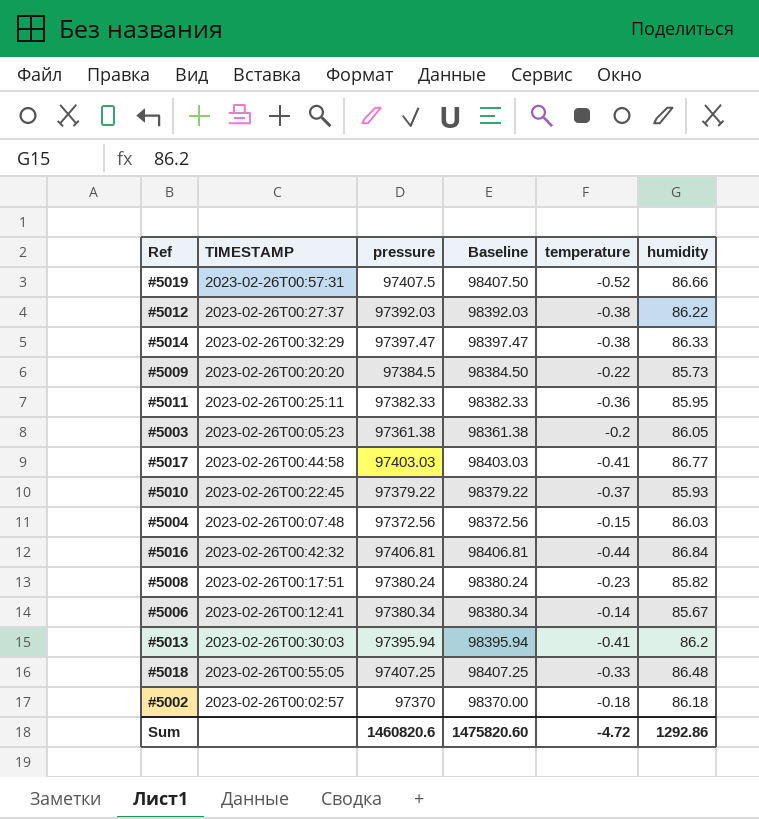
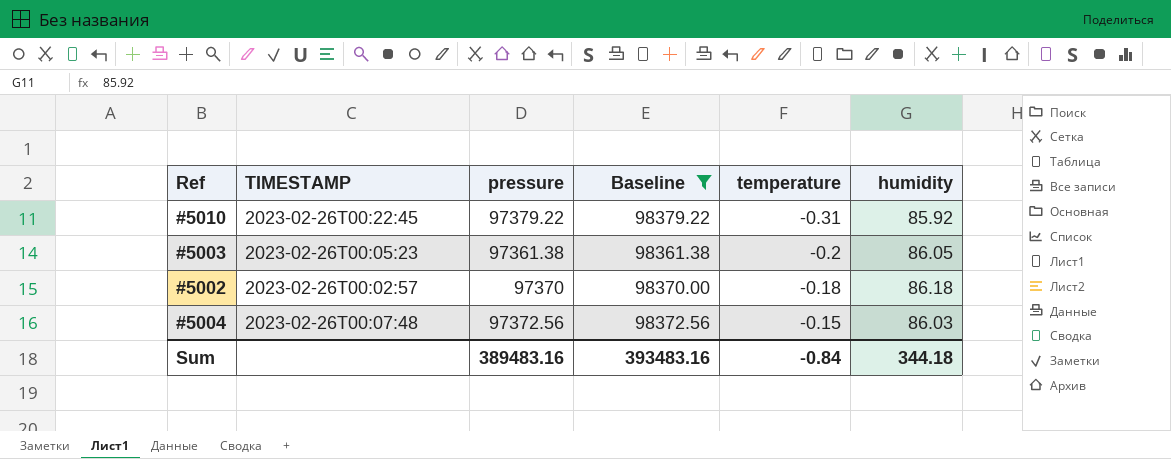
filter: none -> Baseline <= 98379.22
row order: none -> temperature ascending
#5010 | temperature: -0.37 -> -0.31
#5010 | humidity: 85.93 -> 85.92
Sum | pressure: 1460820.6 -> 389483.16
Sum | Baseline: 1475820.60 -> 393483.16
Sum | temperature: -4.72 -> -0.84
Sum | humidity: 1292.86 -> 344.18

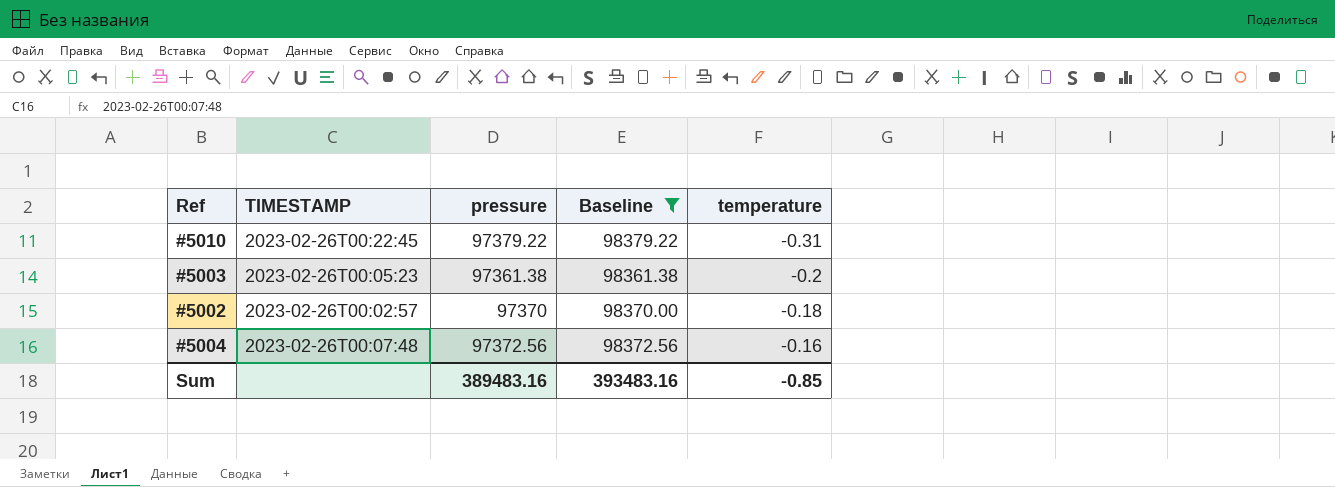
column humidity | position: 6 -> none
#5004 | temperature: -0.15 -> -0.16
Sum | temperature: -0.84 -> -0.85

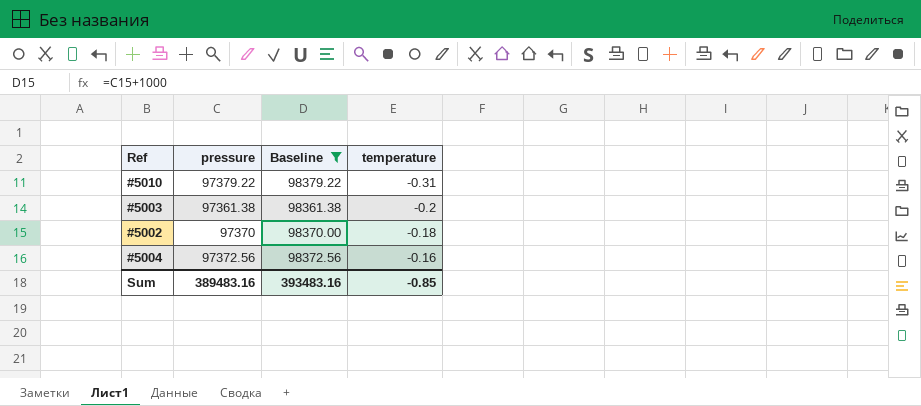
column TIMESTAMP | position: 2 -> none

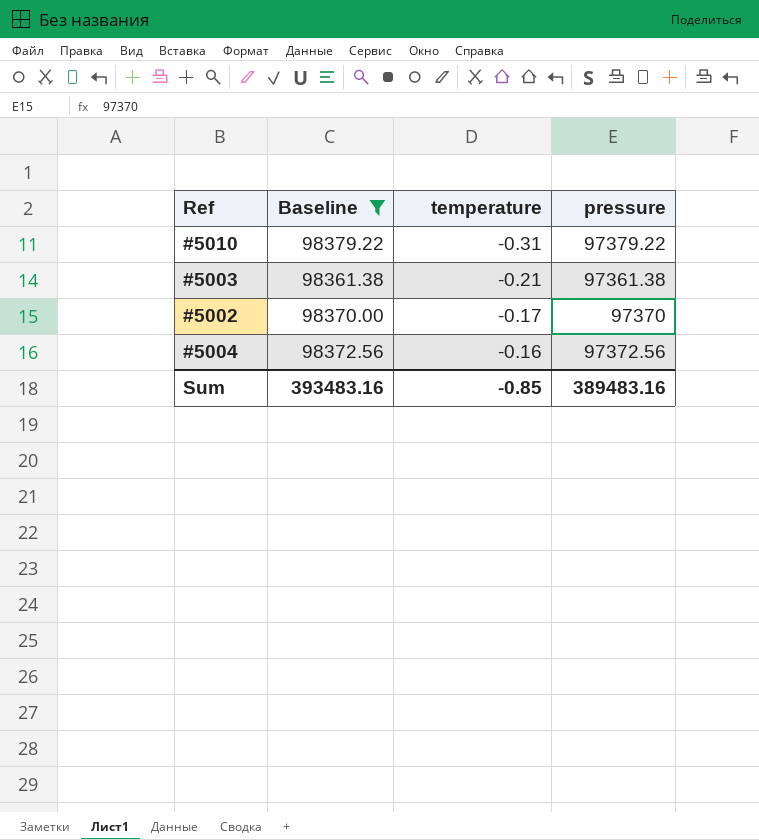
column pressure | position: 2 -> 4
#5003 | temperature: -0.2 -> -0.21
#5002 | temperature: -0.18 -> -0.17

